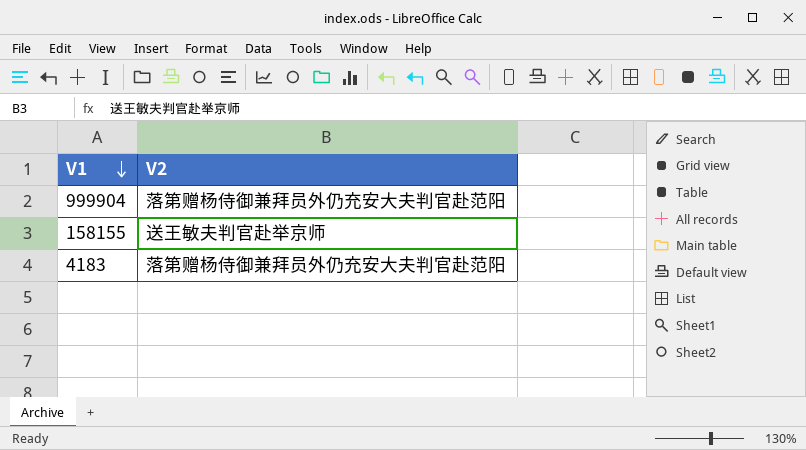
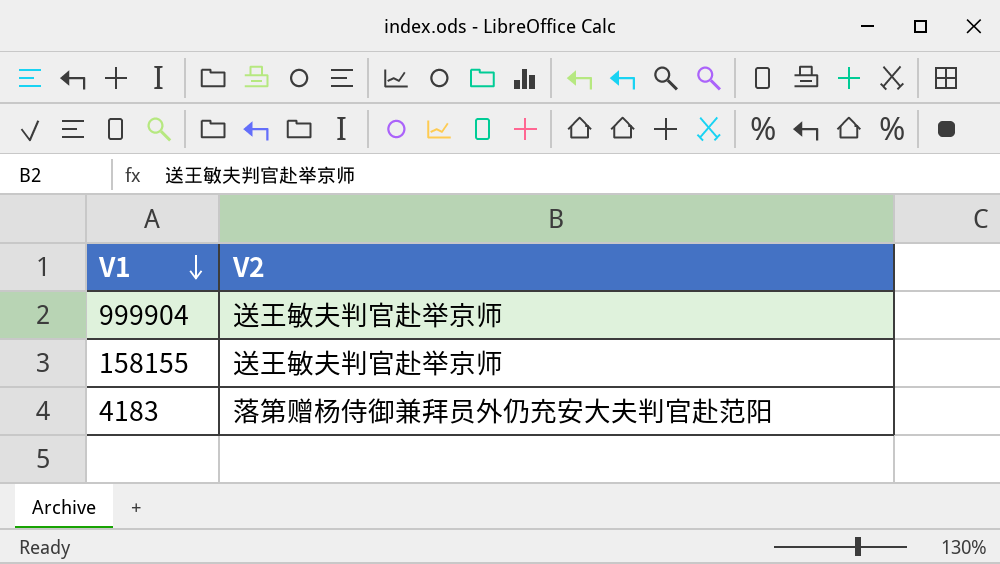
999904 | V2: 落第赠杨侍御兼拜员外仍充安大夫判官赴范阳 -> 送王敏夫判官赴举京师

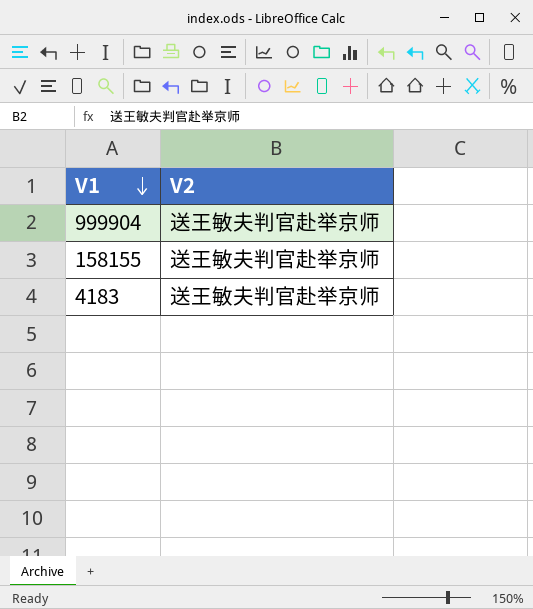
4183 | V2: 落第赠杨侍御兼拜员外仍充安大夫判官赴范阳 -> 送王敏夫判官赴举京师

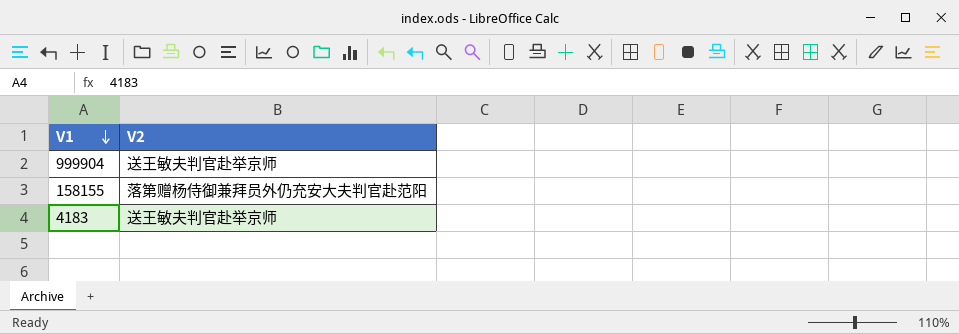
158155 | V2: 送王敏夫判官赴举京师 -> 落第赠杨侍御兼拜员外仍充安大夫判官赴范阳

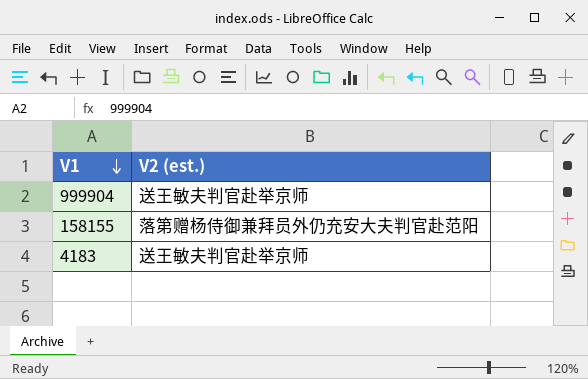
column name: V2 -> V2 (est.)

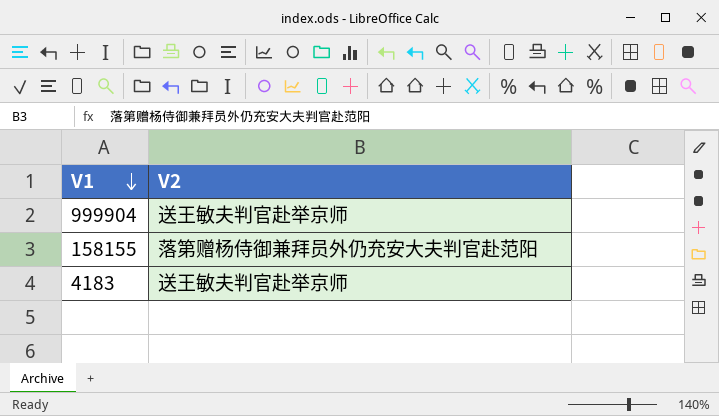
column name: V2 (est.) -> V2

